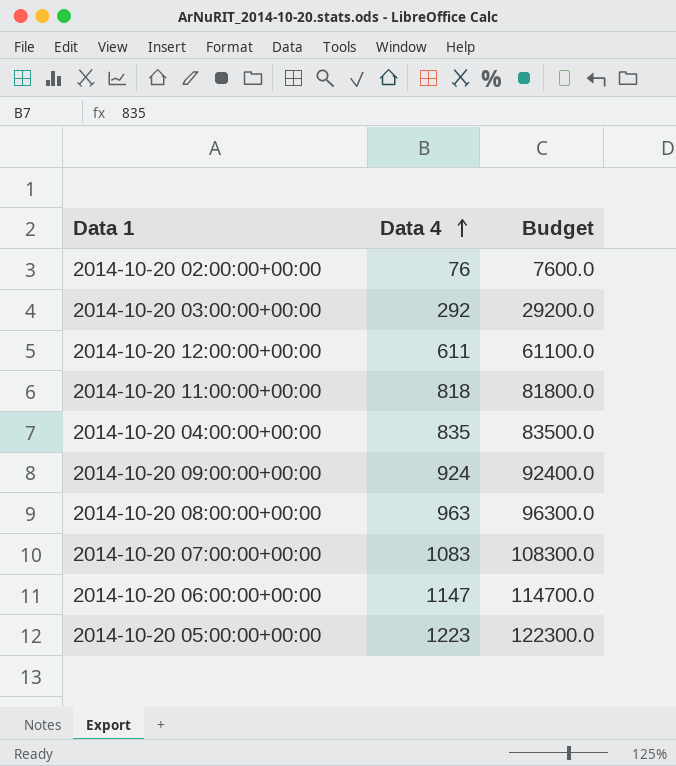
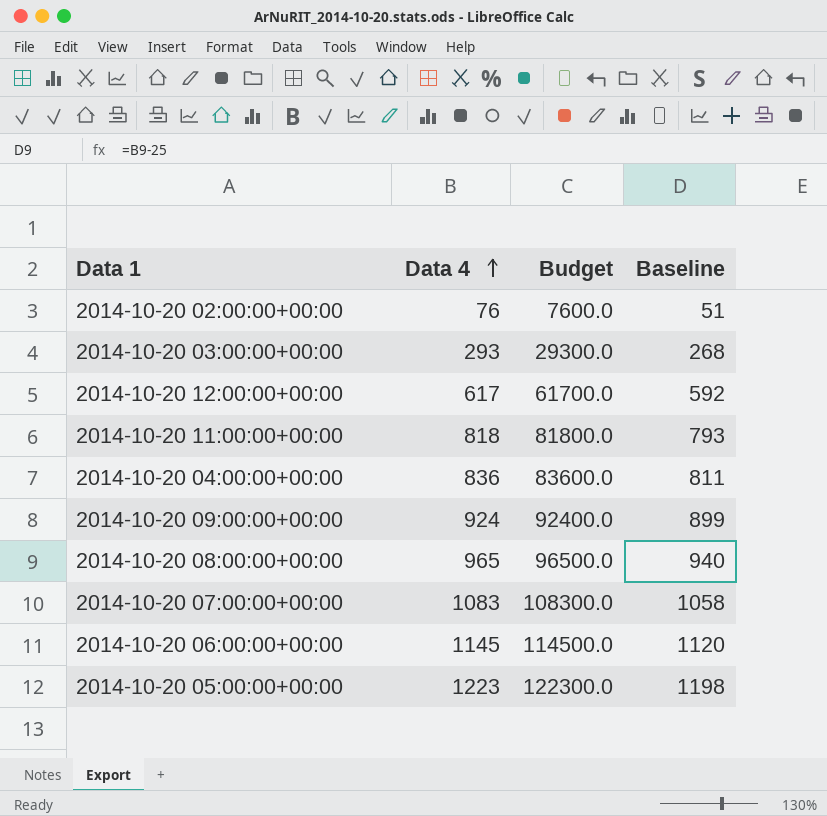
column Baseline | formula: none -> [Data 4] - 25
2014-10-20 03:00:00+00:00 | Data 4: 292 -> 293
2014-10-20 03:00:00+00:00 | Budget: 29200.0 -> 29300.0
2014-10-20 12:00:00+00:00 | Data 4: 611 -> 617
2014-10-20 12:00:00+00:00 | Budget: 61100.0 -> 61700.0
2014-10-20 04:00:00+00:00 | Data 4: 835 -> 836
2014-10-20 04:00:00+00:00 | Budget: 83500.0 -> 83600.0
2014-10-20 08:00:00+00:00 | Data 4: 963 -> 965
2014-10-20 08:00:00+00:00 | Budget: 96300.0 -> 96500.0
2014-10-20 06:00:00+00:00 | Data 4: 1147 -> 1145
2014-10-20 06:00:00+00:00 | Budget: 114700.0 -> 114500.0

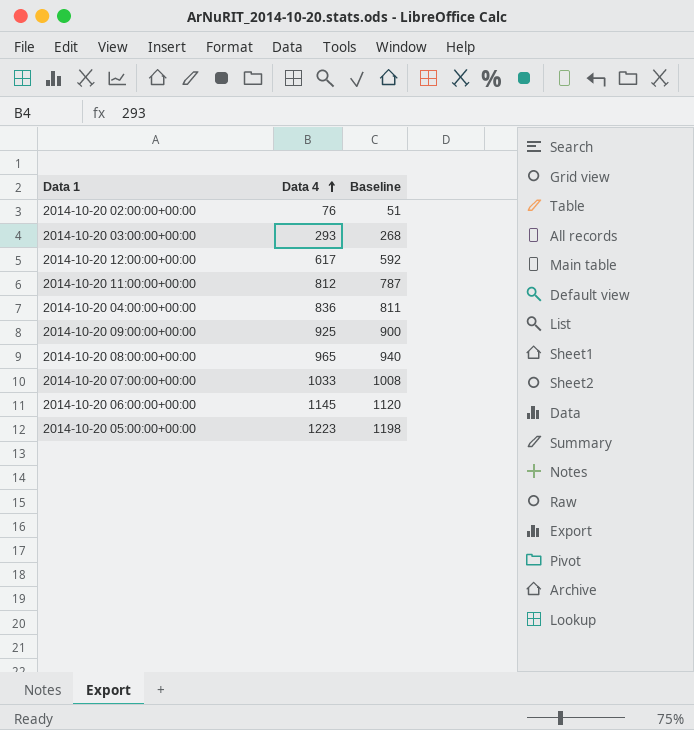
column Budget | formula: [Data 4] * 100 -> none
2014-10-20 11:00:00+00:00 | Data 4: 818 -> 812
2014-10-20 11:00:00+00:00 | Baseline: 793 -> 787
2014-10-20 09:00:00+00:00 | Data 4: 924 -> 925
2014-10-20 09:00:00+00:00 | Baseline: 899 -> 900
2014-10-20 07:00:00+00:00 | Data 4: 1083 -> 1033
2014-10-20 07:00:00+00:00 | Baseline: 1058 -> 1008

